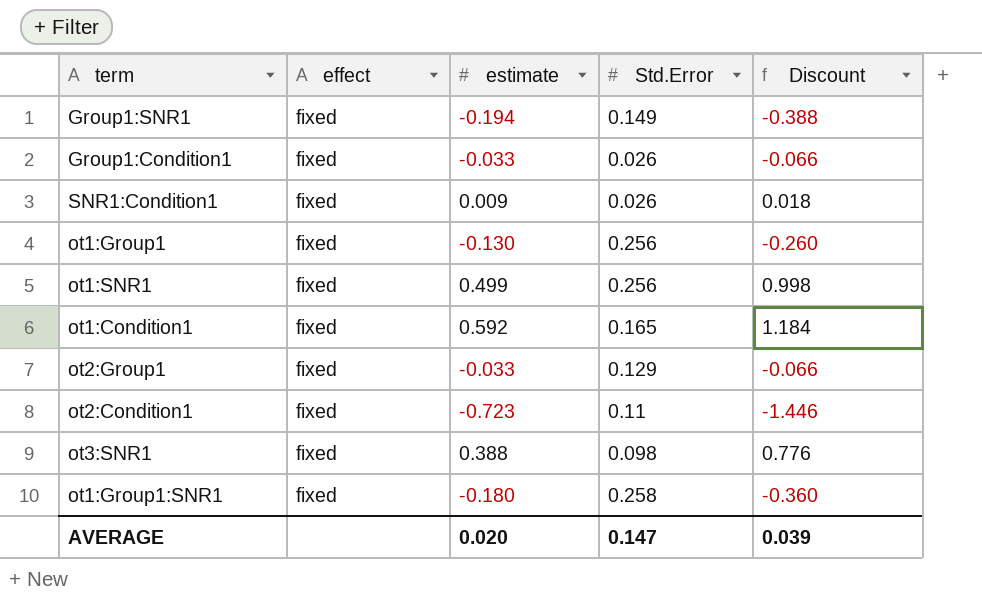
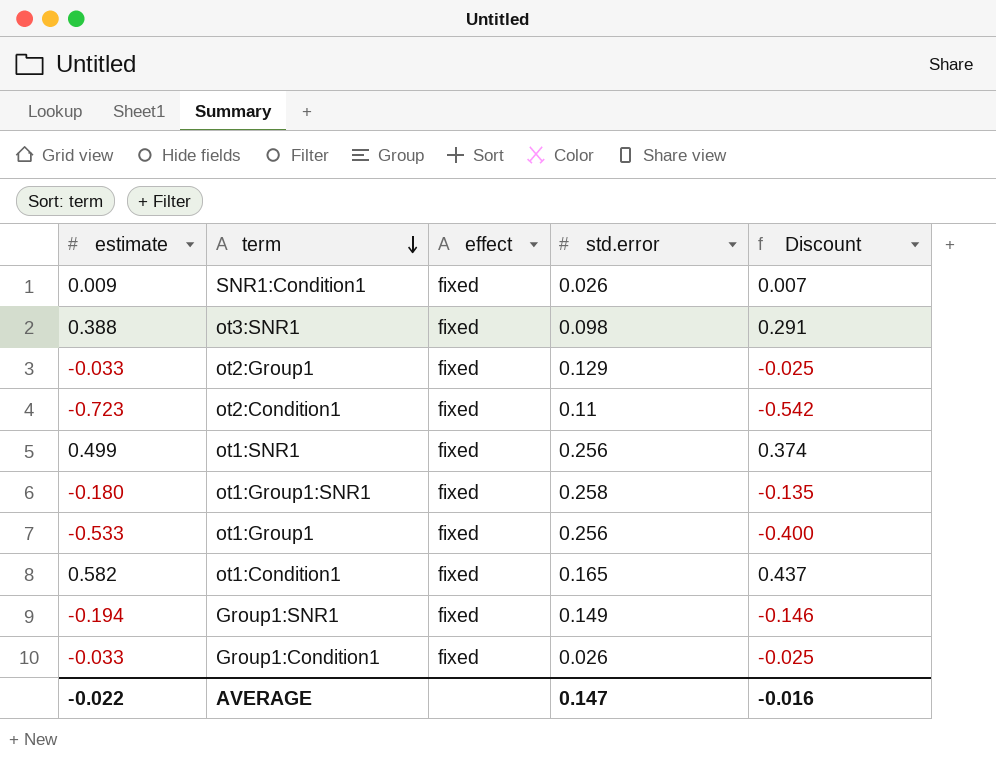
row order: none -> term descending
column estimate | position: 3 -> 1
column name: Std.Error -> std.error
column Discount | formula: [estimate] * 2 -> [estimate] * 0.75
ot1:Group1 | estimate: -0.130 -> -0.533
ot1:Condition1 | estimate: 0.592 -> 0.582
AVERAGE | estimate: 0.020 -> -0.022
AVERAGE | Discount: 0.039 -> -0.016

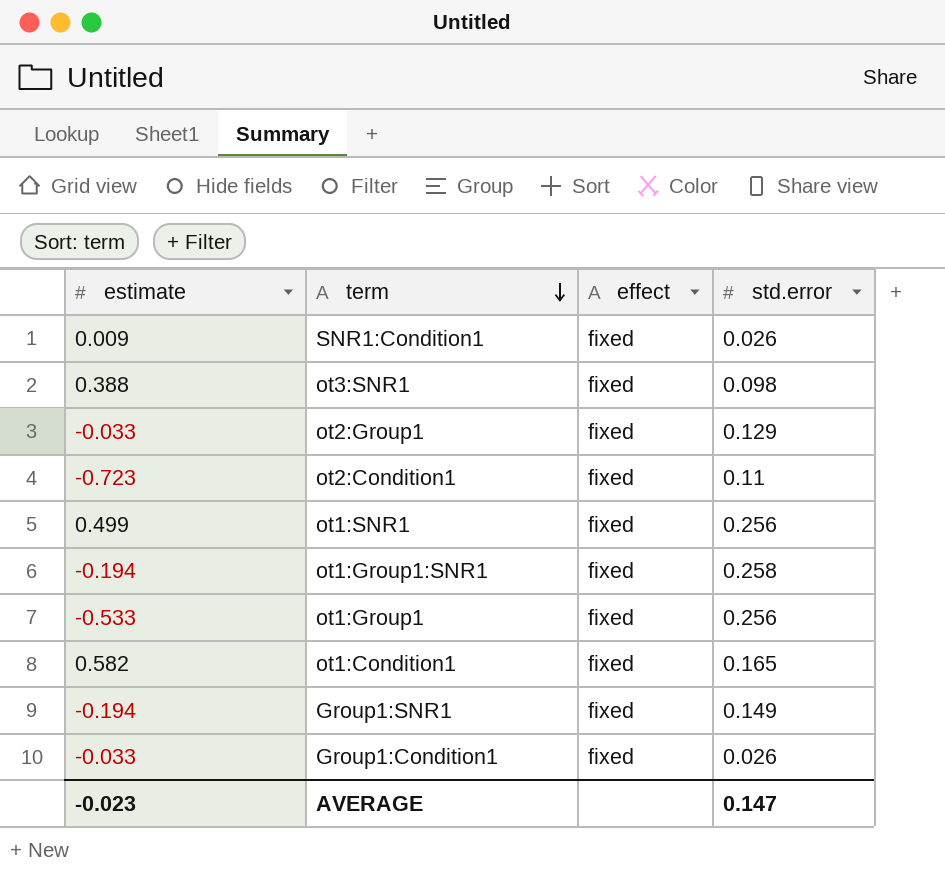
column Discount | formula: [estimate] * 0.75 -> none
ot1:Group1:SNR1 | estimate: -0.180 -> -0.194
AVERAGE | estimate: -0.022 -> -0.023

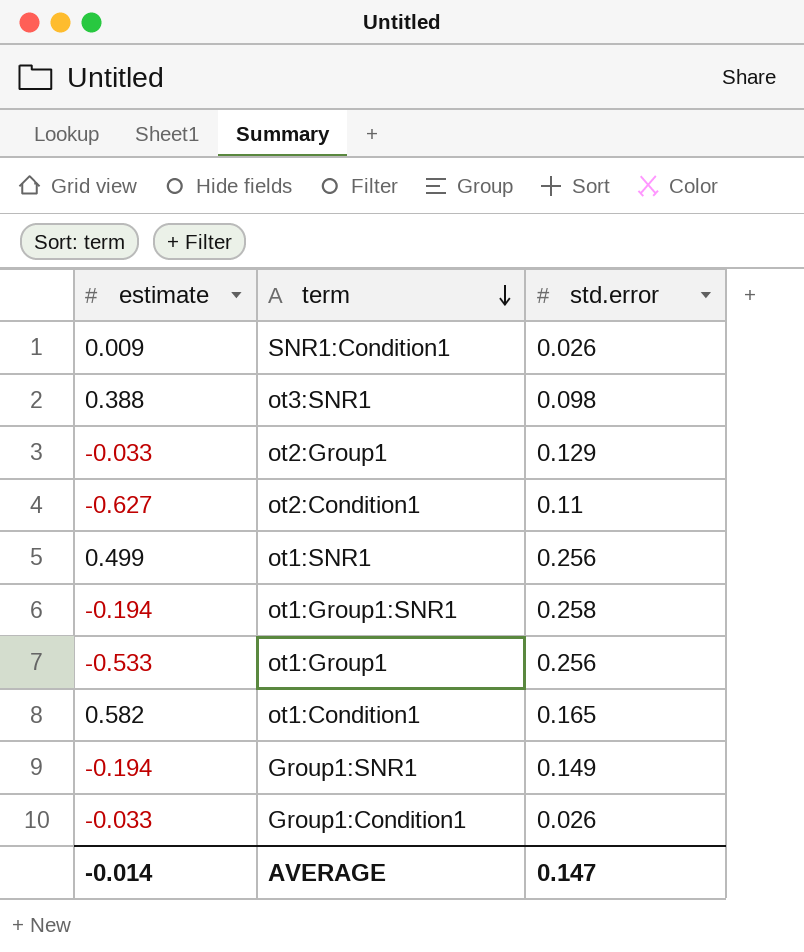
column effect | position: 3 -> none
ot2:Condition1 | estimate: -0.723 -> -0.627
AVERAGE | estimate: -0.023 -> -0.014

